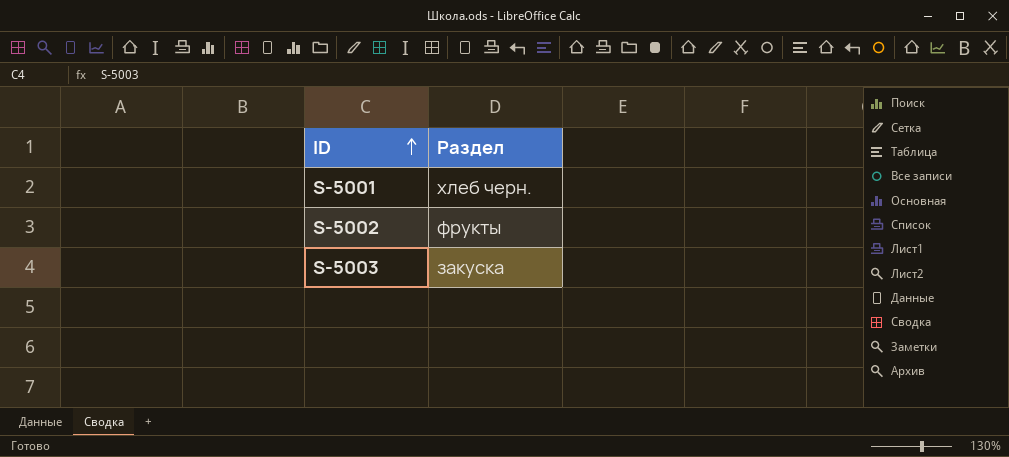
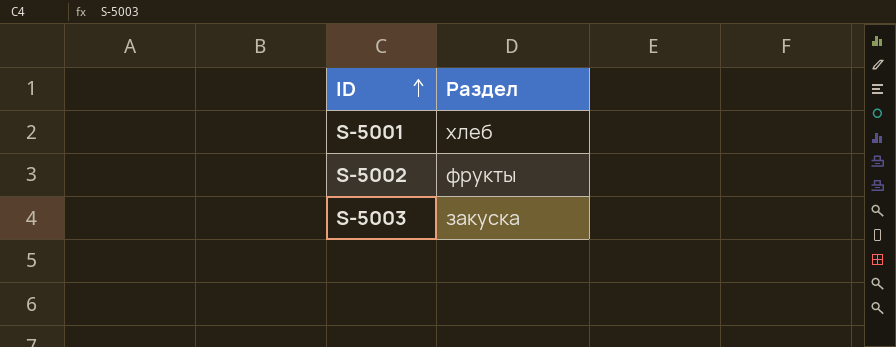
S-5001 | Раздел: хлеб черн. -> хлеб

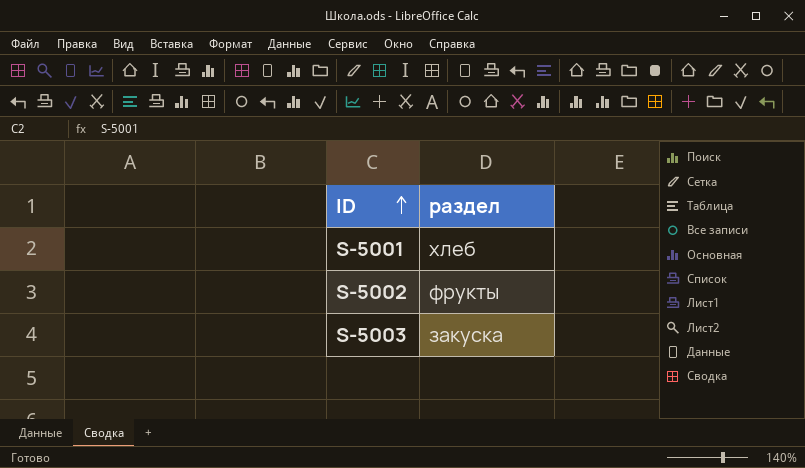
column name: Раздел -> раздел

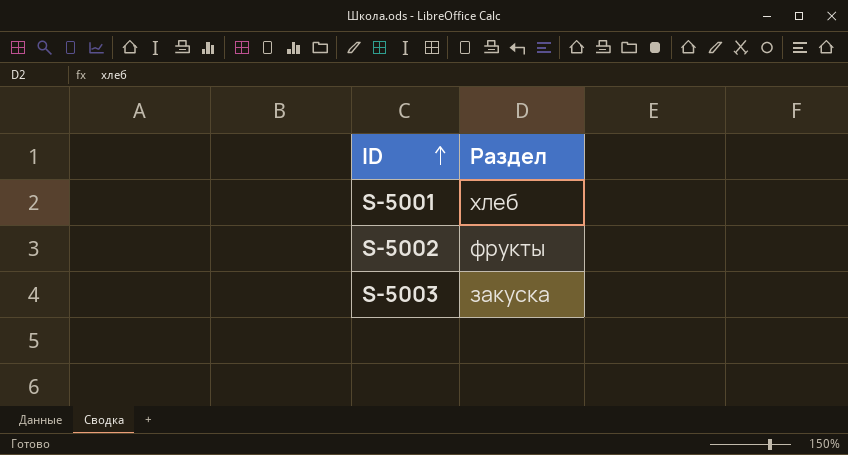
column name: раздел -> Раздел

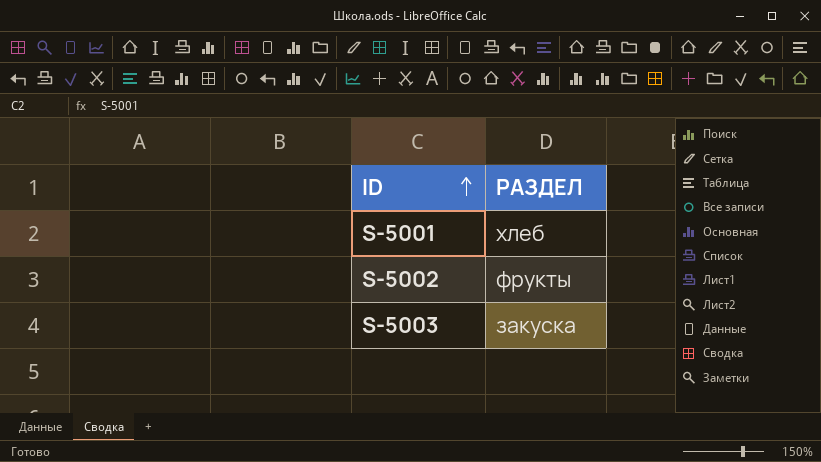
column name: Раздел -> РАЗДЕЛ

